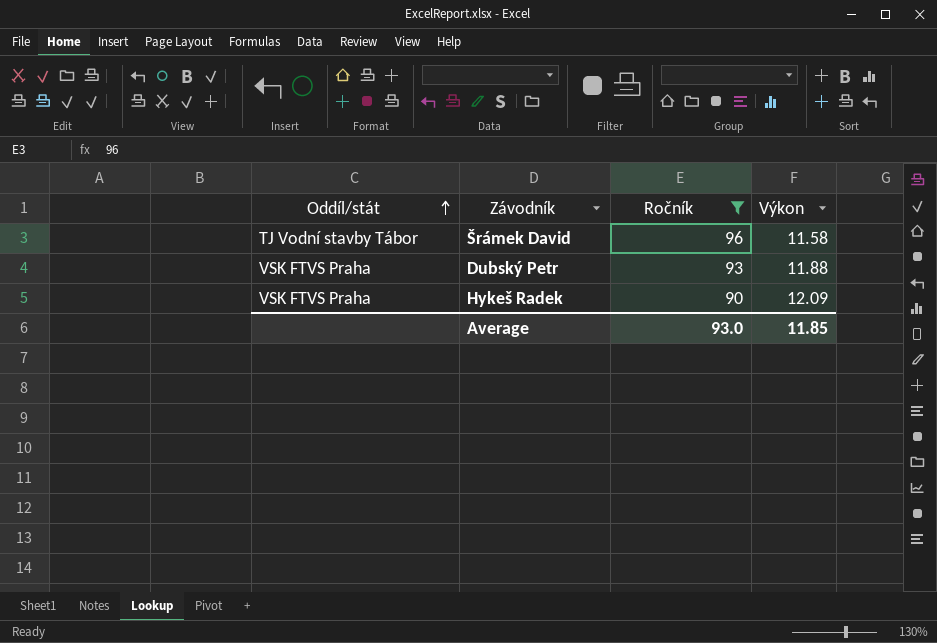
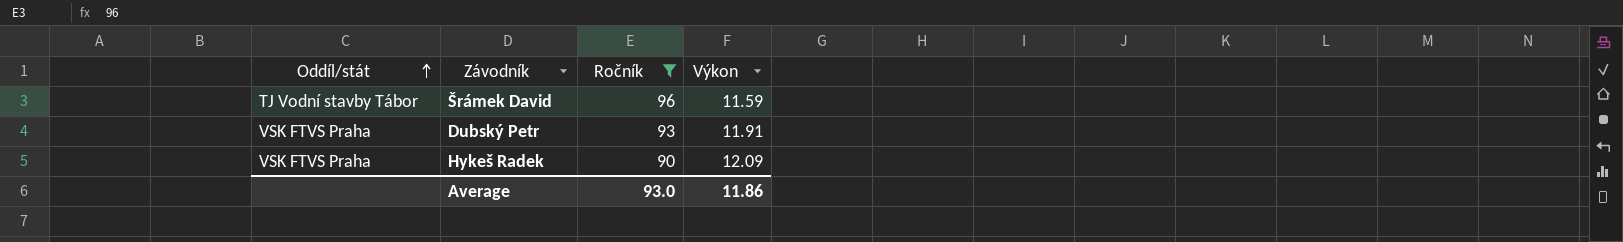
Šrámek David | Výkon: 11.58 -> 11.59
Dubský Petr | Výkon: 11.88 -> 11.91
Average | Výkon: 11.85 -> 11.86

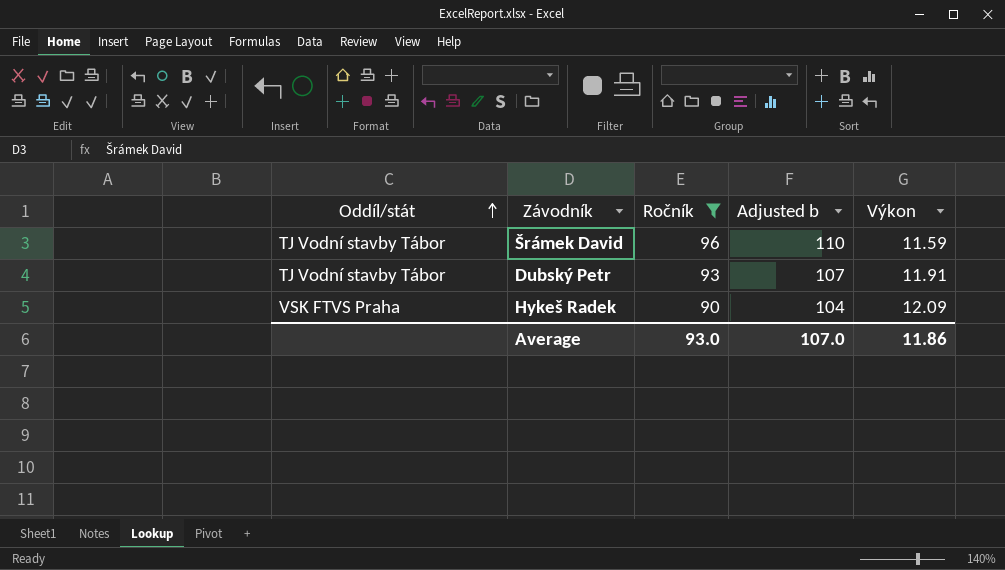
column Adjusted b | formula: none -> [Ročník] * 1.15
Dubský Petr | Oddíl/stát: VSK FTVS Praha -> TJ Vodní stavby Tábor

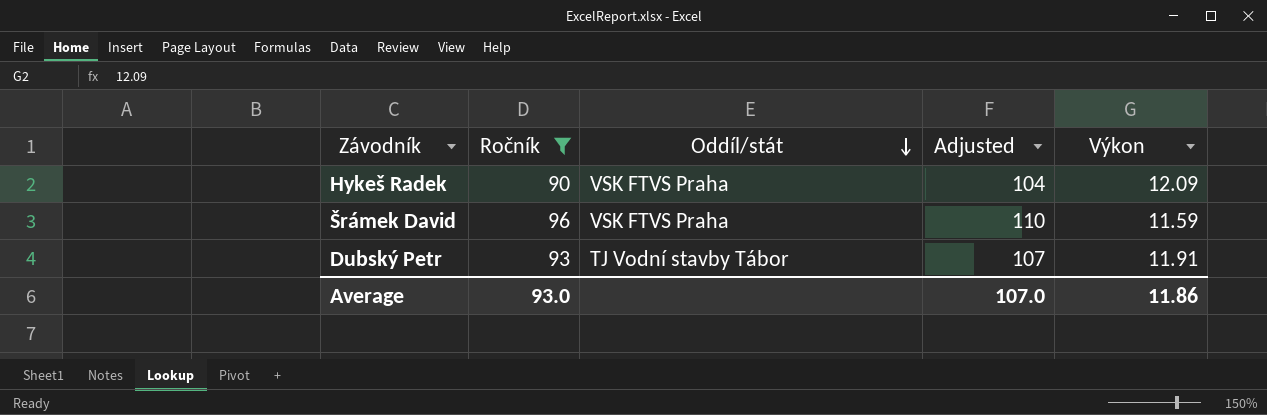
row order: Oddíl/stát ascending -> Oddíl/stát descending
column Oddíl/stát | position: 1 -> 3
column name: Adjusted b -> Adjusted
Šrámek David | Oddíl/stát: TJ Vodní stavby Tábor -> VSK FTVS Praha

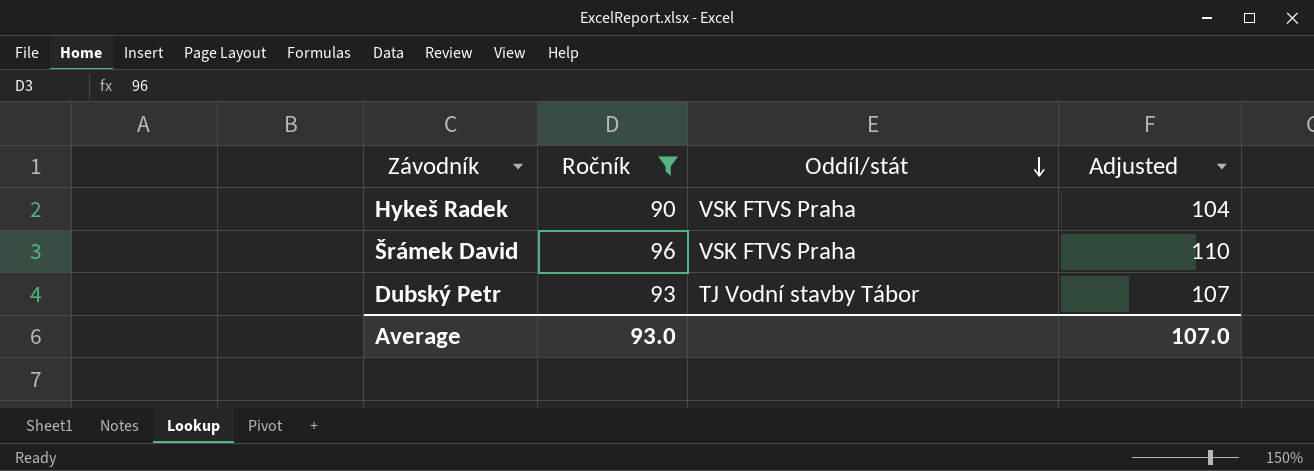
column Výkon | position: 5 -> none

